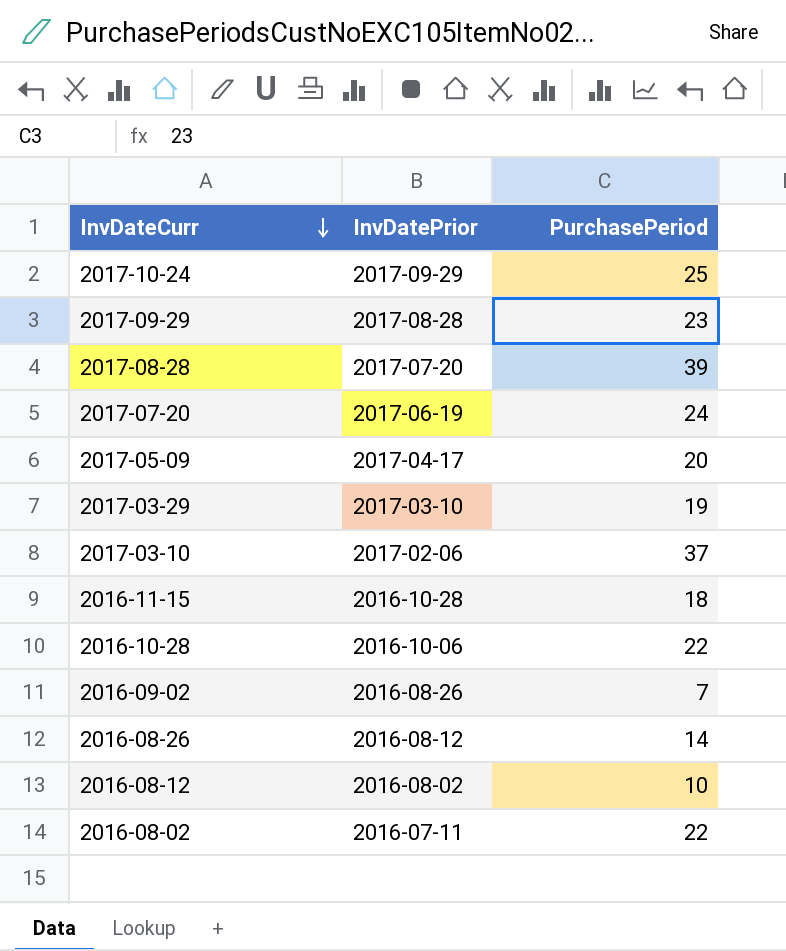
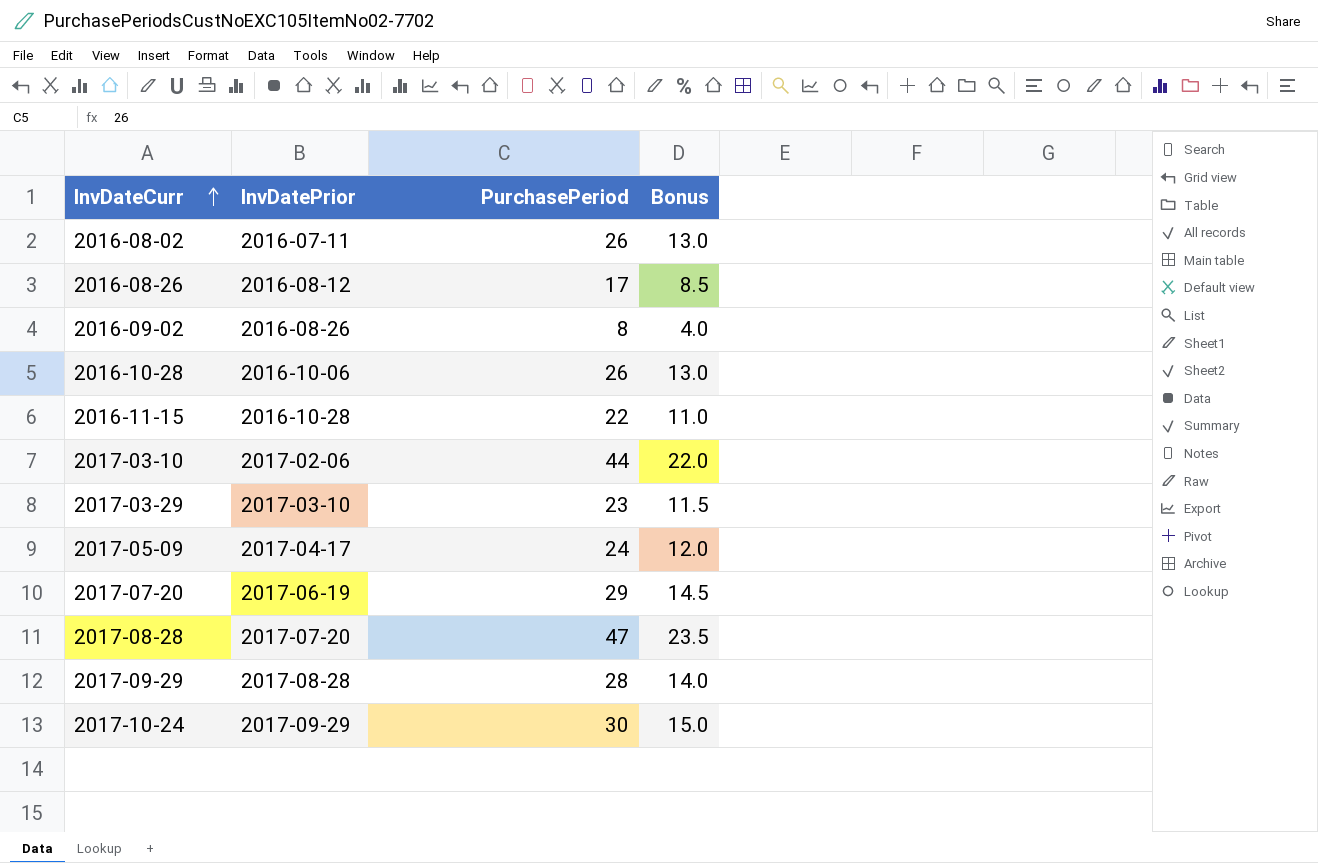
row order: InvDateCurr descending -> InvDateCurr ascending
column Bonus | formula: none -> [PurchasePeriod] * 0.5
row 2016-08-12: 2016-08-02 | 10 -> none
2016-08-02 | PurchasePeriod: 22 -> 26
2016-08-26 | PurchasePeriod: 14 -> 17
2016-09-02 | PurchasePeriod: 7 -> 8
2016-10-28 | PurchasePeriod: 22 -> 26
2016-11-15 | PurchasePeriod: 18 -> 22
2017-03-10 | PurchasePeriod: 37 -> 44
2017-03-29 | PurchasePeriod: 19 -> 23
2017-05-09 | PurchasePeriod: 20 -> 24
2017-07-20 | PurchasePeriod: 24 -> 29
2017-08-28 | PurchasePeriod: 39 -> 47
2017-09-29 | PurchasePeriod: 23 -> 28
2017-10-24 | PurchasePeriod: 25 -> 30

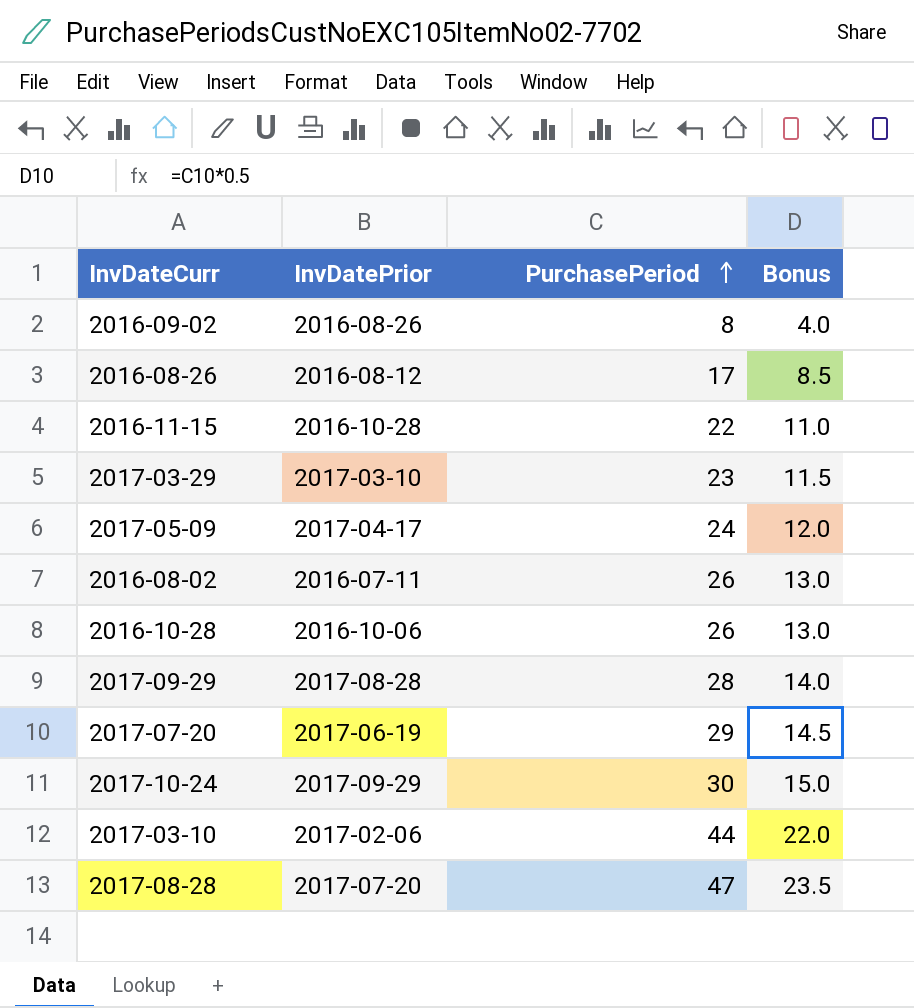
row order: InvDateCurr ascending -> PurchasePeriod ascending

